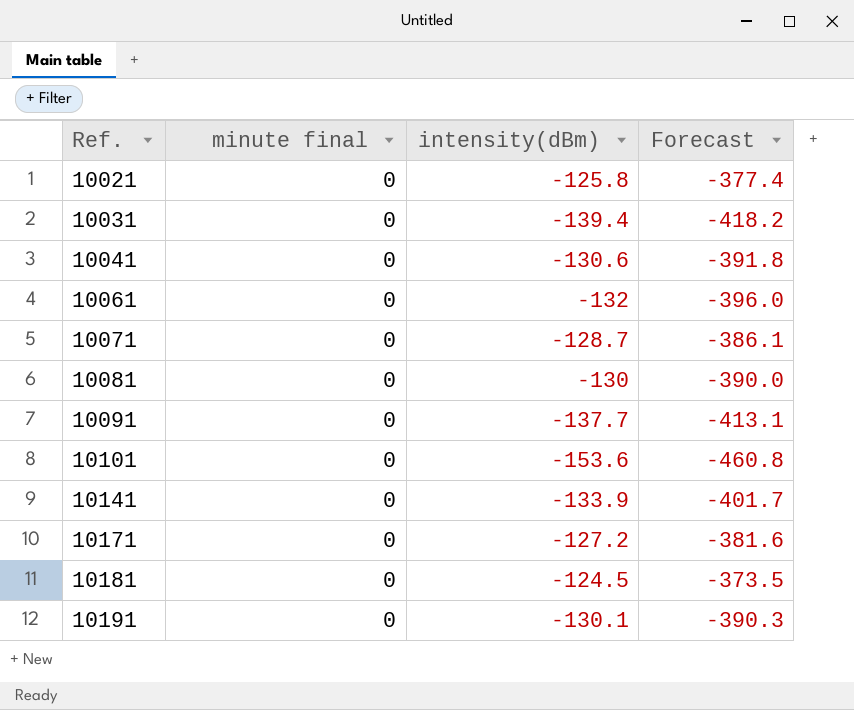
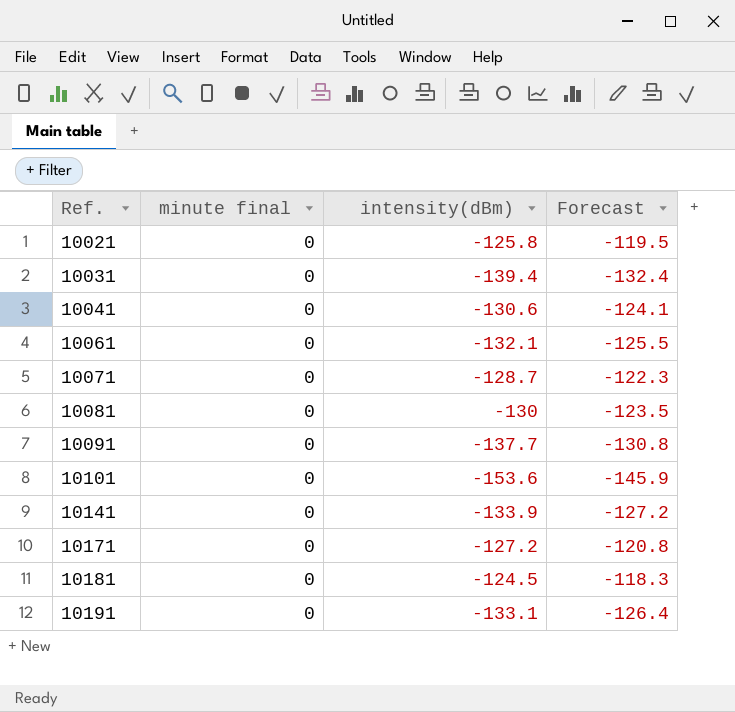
column Forecast | formula: [intensity(dBm)] * 3 -> [intensity(dBm)] * 0.95
10061 | intensity(dBm): -132 -> -132.1
10191 | intensity(dBm): -130.1 -> -133.1

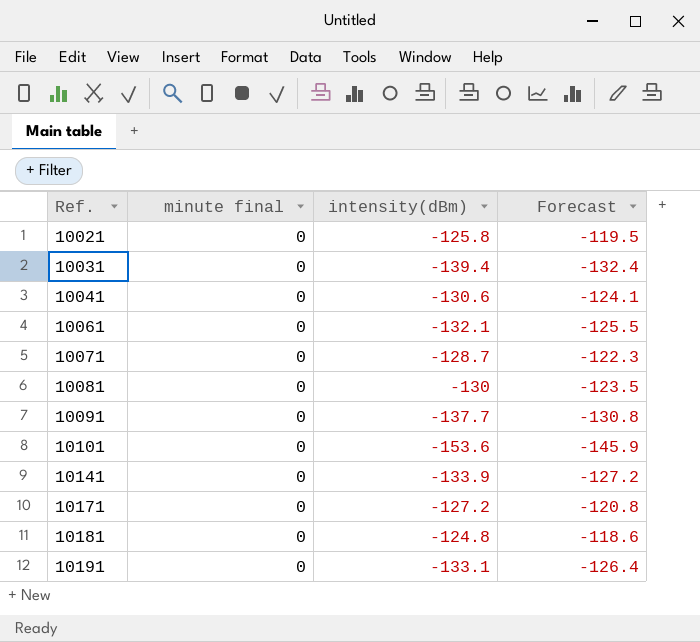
10181 | intensity(dBm): -124.5 -> -124.8
10181 | Forecast: -118.3 -> -118.6

